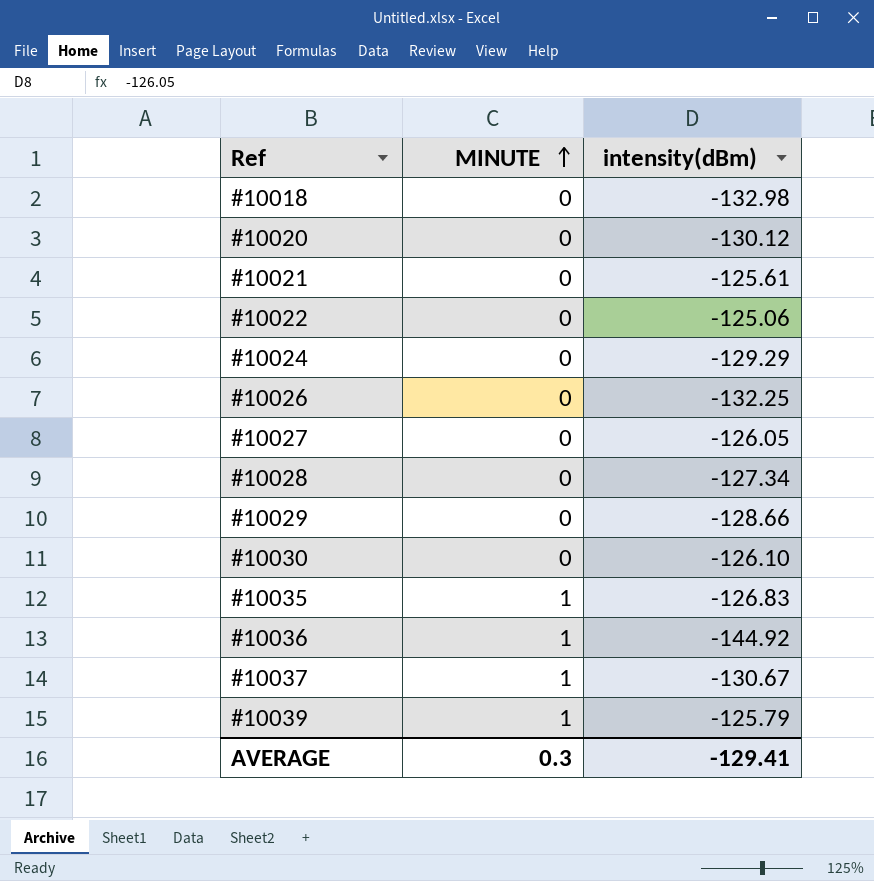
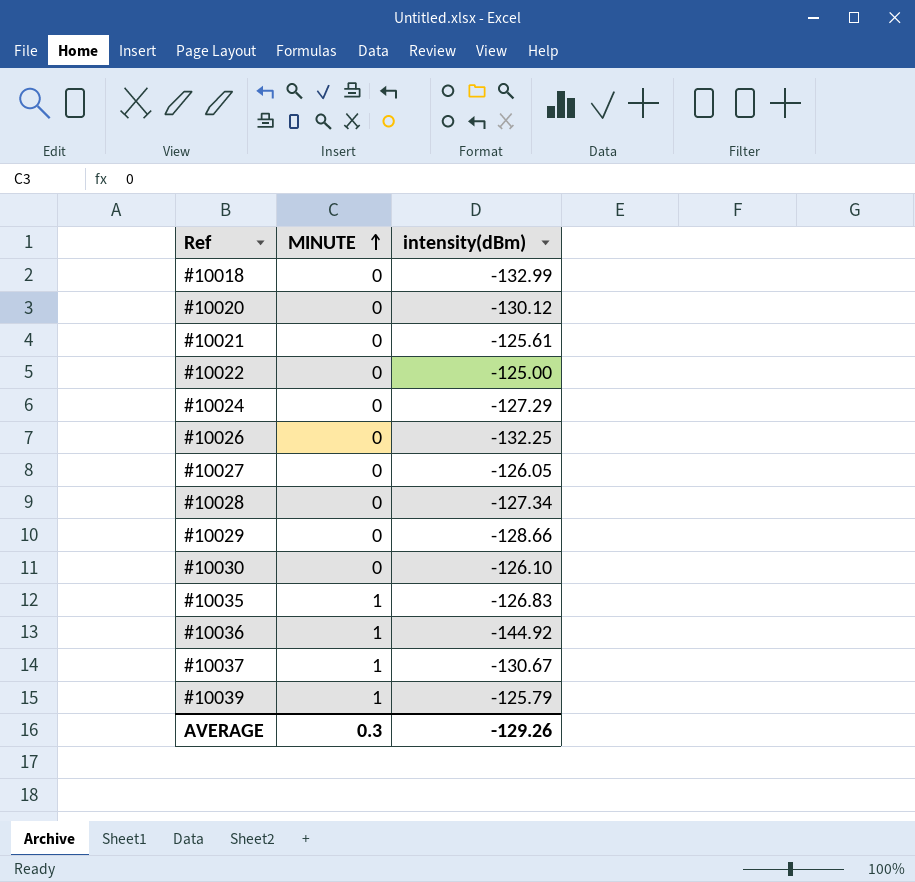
#10018 | intensity(dBm): -132.98 -> -132.99
#10022 | intensity(dBm): -125.06 -> -125.00
#10024 | intensity(dBm): -129.29 -> -127.29
AVERAGE | intensity(dBm): -129.41 -> -129.26

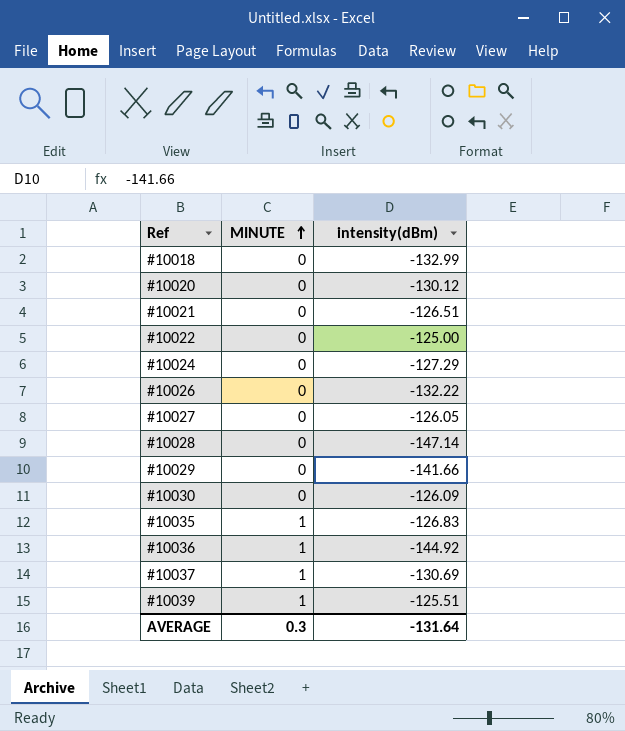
#10021 | intensity(dBm): -125.61 -> -126.51
#10026 | intensity(dBm): -132.25 -> -132.22
#10028 | intensity(dBm): -127.34 -> -147.14
#10029 | intensity(dBm): -128.66 -> -141.66
#10030 | intensity(dBm): -126.10 -> -126.09
#10037 | intensity(dBm): -130.67 -> -130.69
#10039 | intensity(dBm): -125.79 -> -125.51
AVERAGE | intensity(dBm): -129.26 -> -131.64

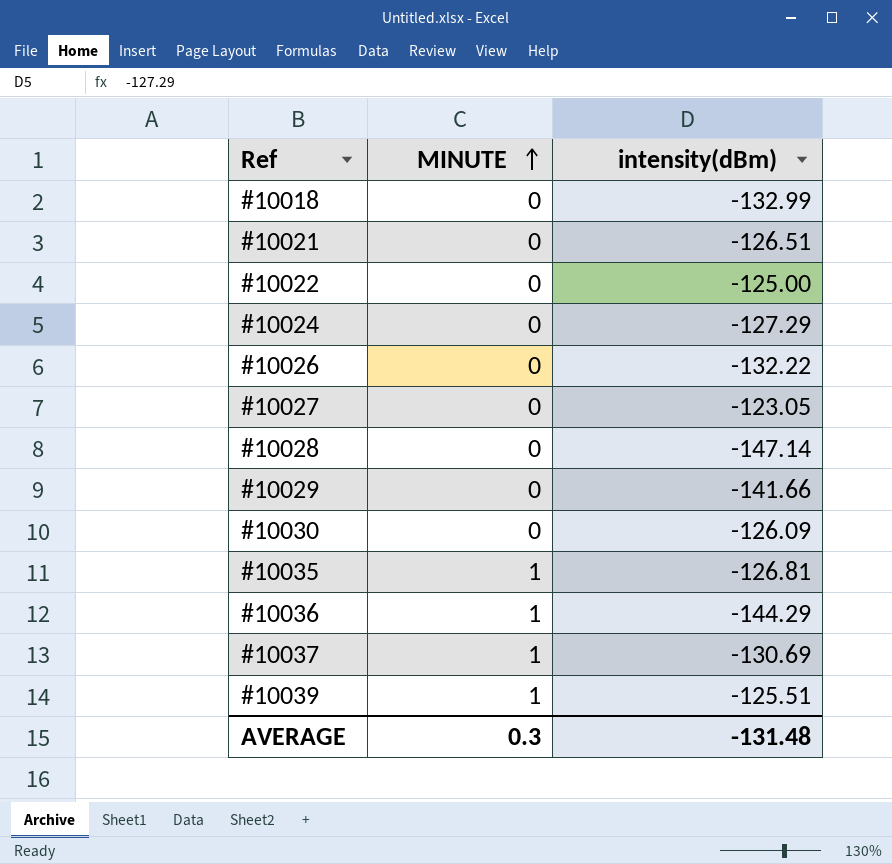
row #10020: 0 | -130.12 -> none
#10027 | intensity(dBm): -126.05 -> -123.05
#10035 | intensity(dBm): -126.83 -> -126.81
#10036 | intensity(dBm): -144.92 -> -144.29
AVERAGE | intensity(dBm): -131.64 -> -131.48

